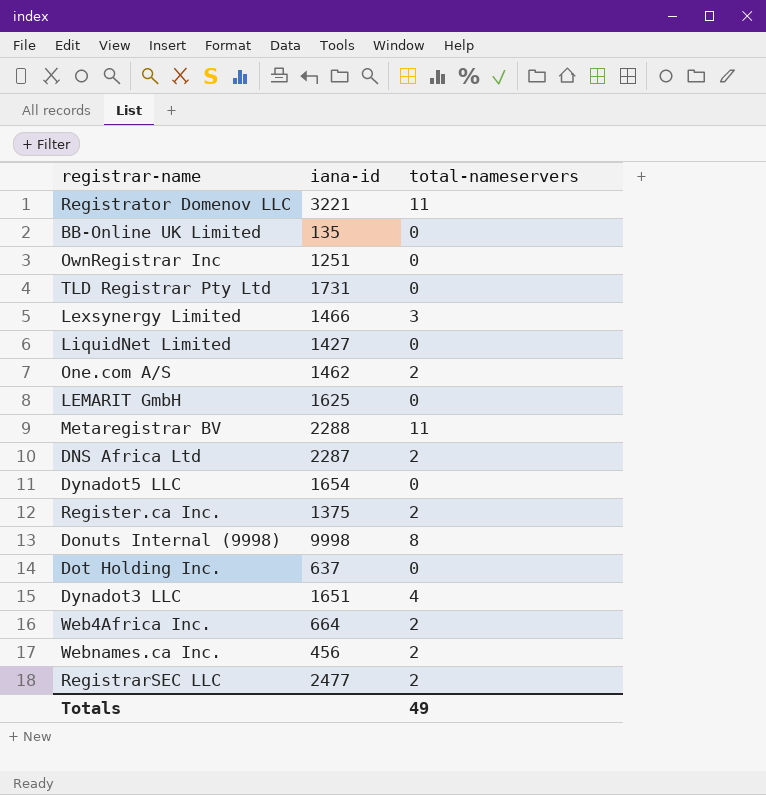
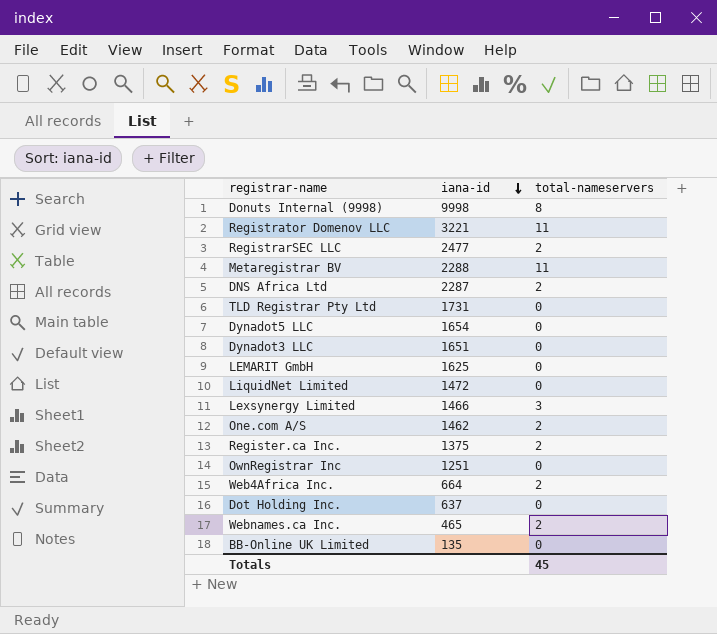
row order: none -> iana-id descending
Dynadot3 LLC | total-nameservers: 4 -> 0
LiquidNet Limited | iana-id: 1427 -> 1472
Webnames.ca Inc. | iana-id: 456 -> 465
Totals | total-nameservers: 49 -> 45

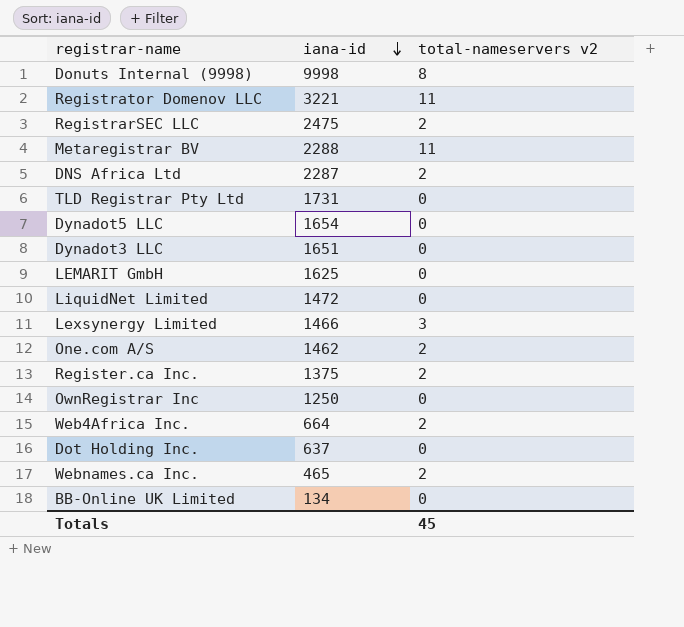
column name: total-nameservers -> total-nameservers v2
RegistrarSEC LLC | iana-id: 2477 -> 2475
OwnRegistrar Inc | iana-id: 1251 -> 1250
BB-Online UK Limited | iana-id: 135 -> 134

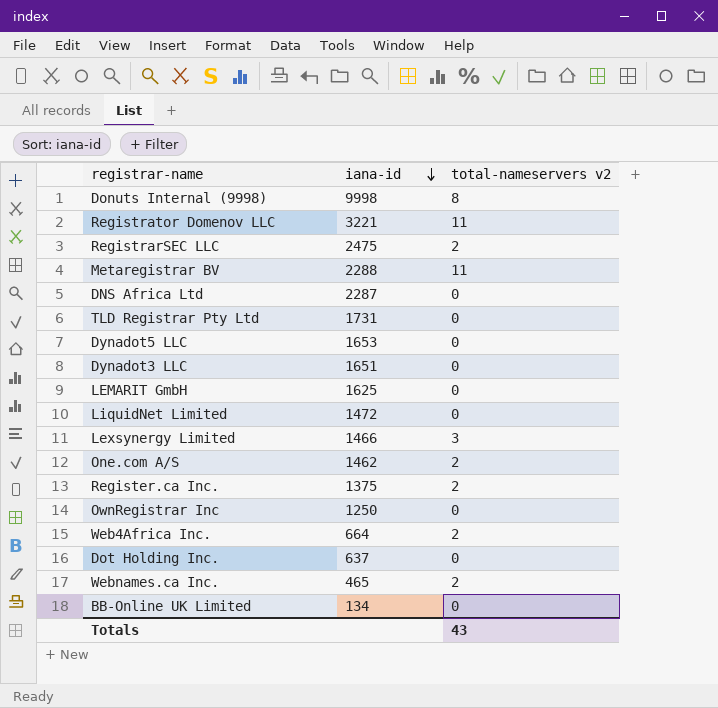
DNS Africa Ltd | total-nameservers v2: 2 -> 0
Dynadot5 LLC | iana-id: 1654 -> 1653
Totals | total-nameservers v2: 45 -> 43

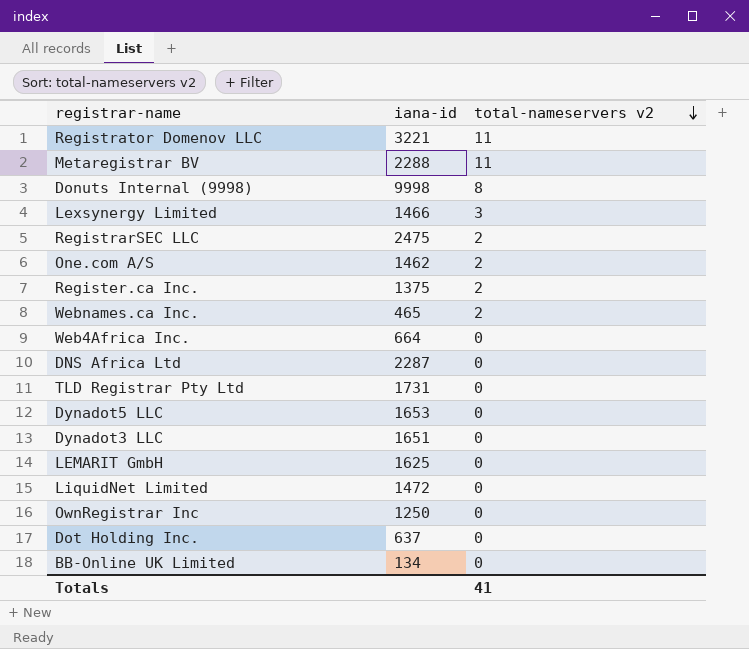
row order: iana-id descending -> total-nameservers v2 descending
Web4Africa Inc. | total-nameservers v2: 2 -> 0
Totals | total-nameservers v2: 43 -> 41

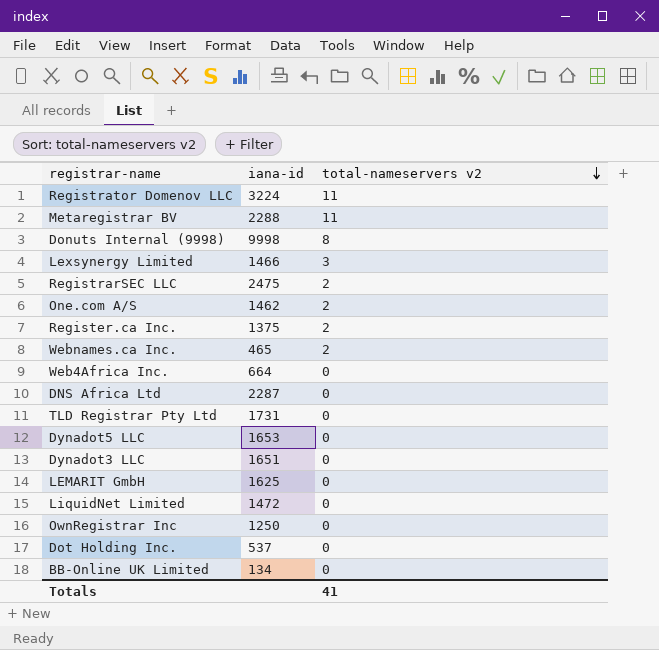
Registrator Domenov LLC | iana-id: 3221 -> 3224
Dot Holding Inc. | iana-id: 637 -> 537

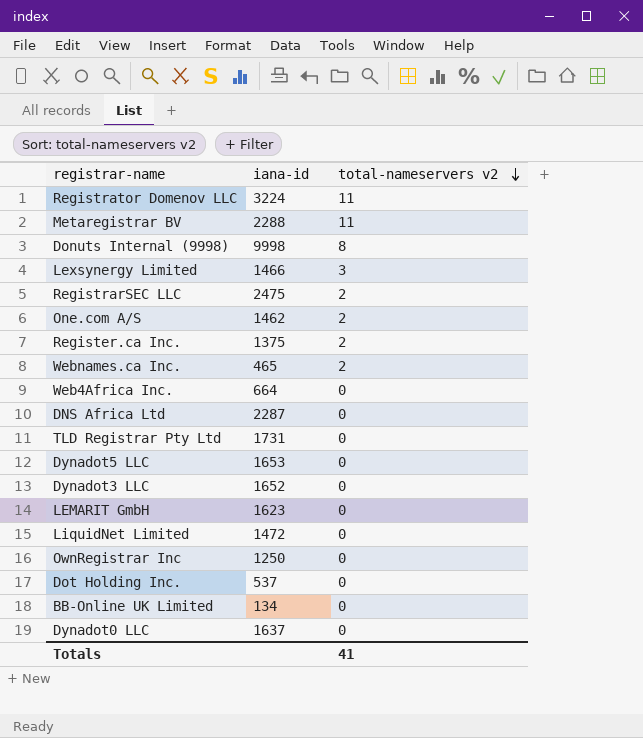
Dynadot3 LLC | iana-id: 1651 -> 1652
LEMARIT GmbH | iana-id: 1625 -> 1623
row Dynadot0 LLC: none -> 1637 | 0

